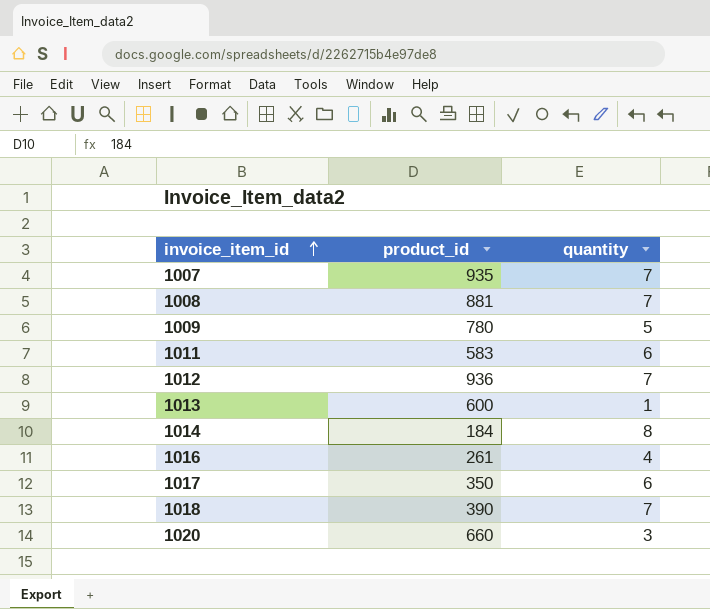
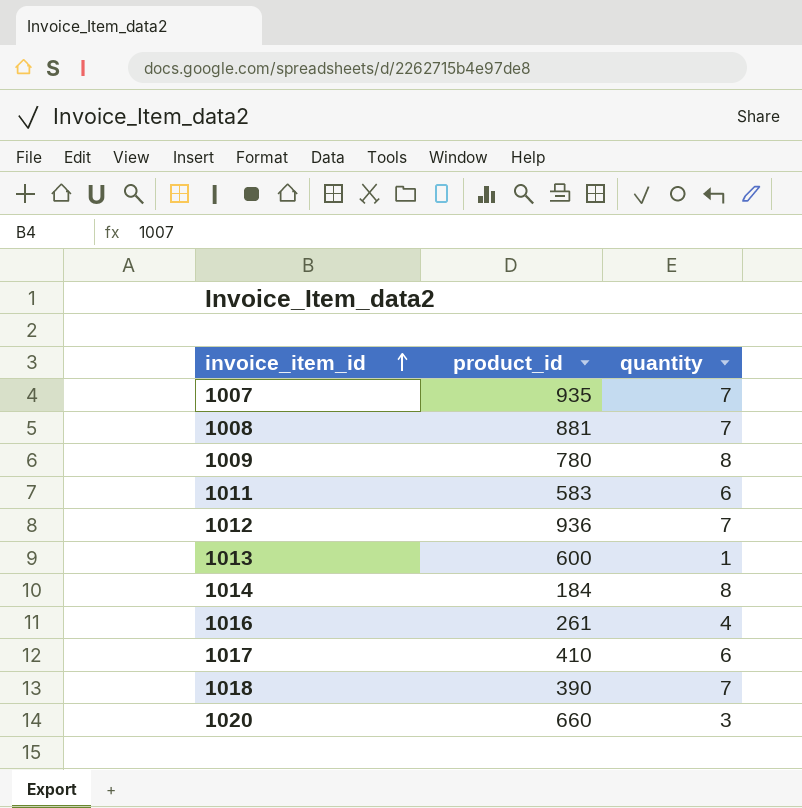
1009 | quantity: 5 -> 8
1017 | product_id: 350 -> 410

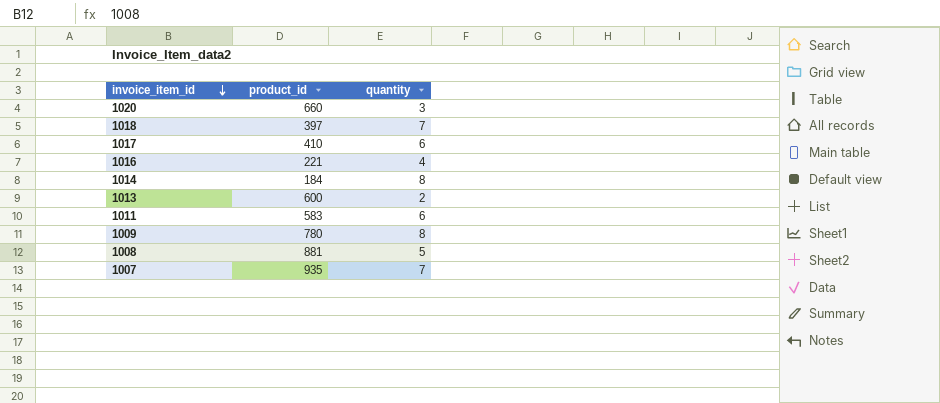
row order: invoice_item_id ascending -> invoice_item_id descending
row 1012: 936 | 7 -> none
1018 | product_id: 390 -> 397
1016 | product_id: 261 -> 221
1013 | quantity: 1 -> 2
1008 | quantity: 7 -> 5

